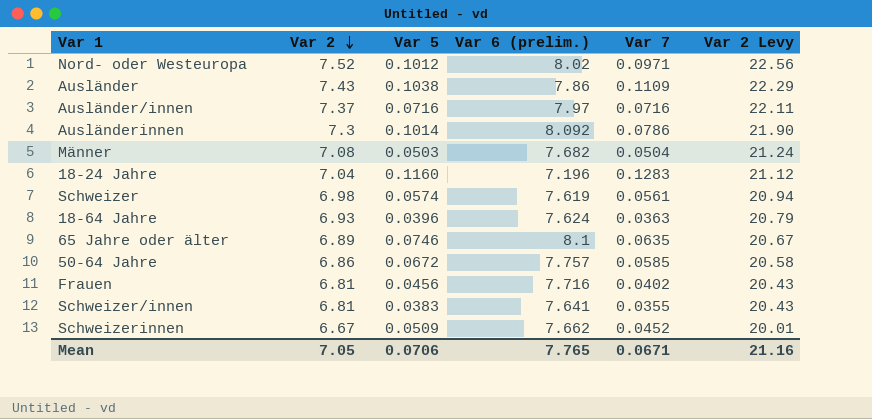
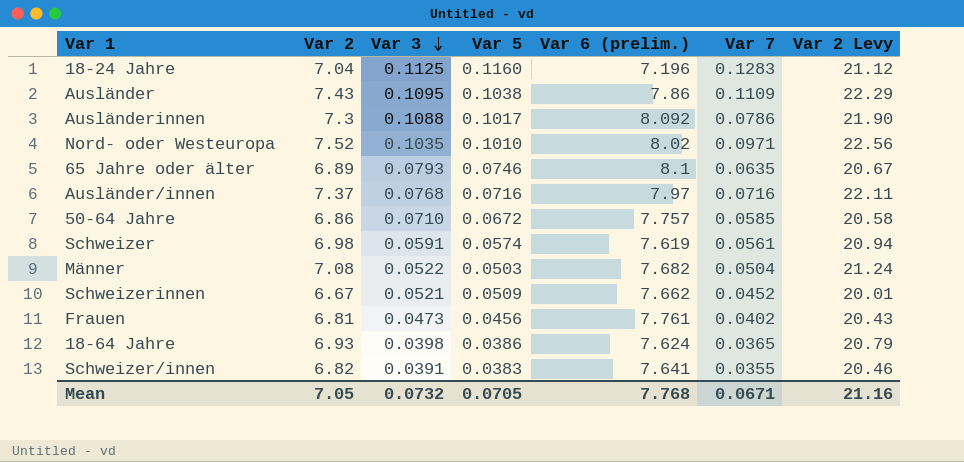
row order: Var 2 descending -> Var 3 descending
column Var 3 | position: none -> 3
Ausländerinnen | Var 5: 0.1014 -> 0.1017
Nord- oder Westeuropa | Var 5: 0.1012 -> 0.1010
Frauen | Var 6 (prelim.): 7.716 -> 7.761
18-64 Jahre | Var 5: 0.0396 -> 0.0386
18-64 Jahre | Var 7: 0.0363 -> 0.0365
Schweizer/innen | Var 2: 6.81 -> 6.82
Schweizer/innen | Var 2 Levy: 20.43 -> 20.46
Mean | Var 5: 0.0706 -> 0.0705
Mean | Var 6 (prelim.): 7.765 -> 7.768

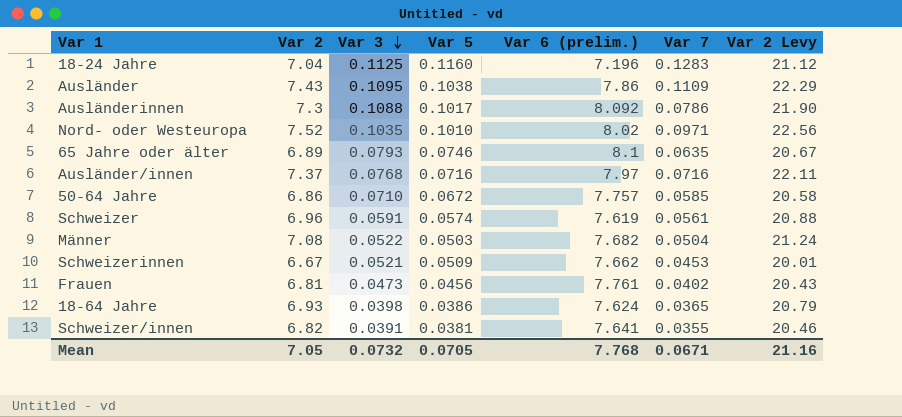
Schweizer | Var 2: 6.98 -> 6.96
Schweizer | Var 2 Levy: 20.94 -> 20.88
Schweizerinnen | Var 7: 0.0452 -> 0.0453
Schweizer/innen | Var 5: 0.0383 -> 0.0381

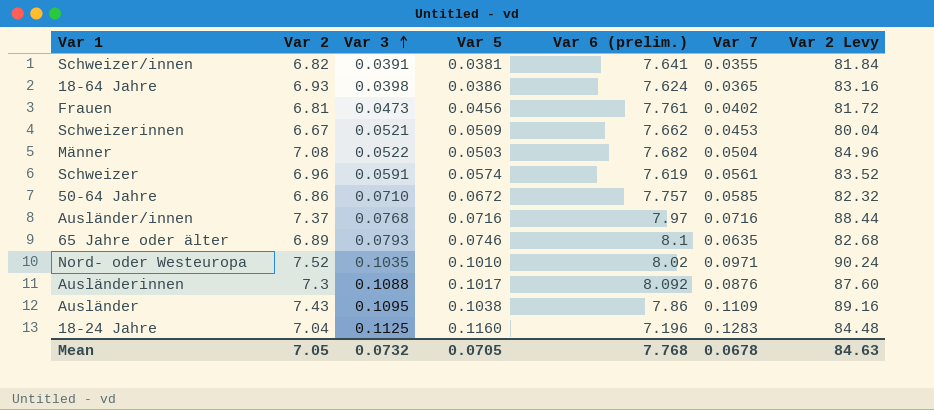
row order: Var 3 descending -> Var 3 ascending
column Var 2 Levy | formula: [Var 2] * 3 -> [Var 2] * 12
Ausländerinnen | Var 7: 0.0786 -> 0.0876
Mean | Var 7: 0.0671 -> 0.0678
Mean | Var 2 Levy: 21.16 -> 84.63

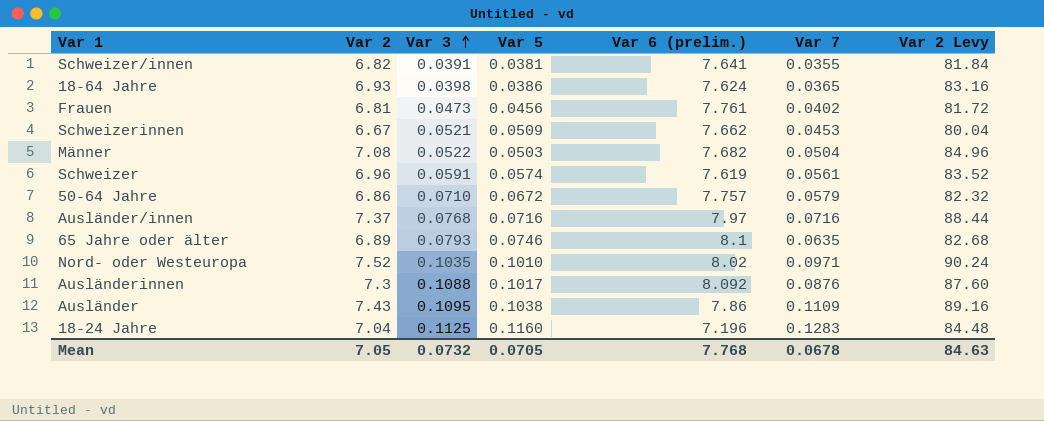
50-64 Jahre | Var 7: 0.0585 -> 0.0579

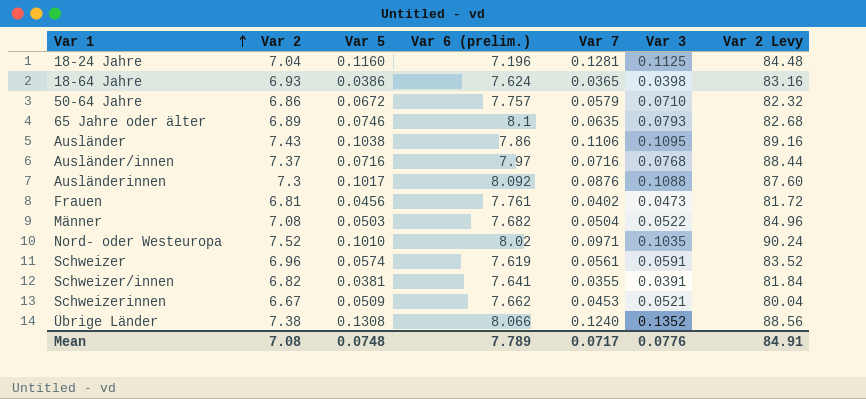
row order: Var 3 ascending -> Var 1 ascending
column Var 3 | position: 3 -> 6
18-24 Jahre | Var 7: 0.1283 -> 0.1281
Ausländer | Var 7: 0.1109 -> 0.1106
row Übrige Länder: none -> 7.38 | 0.1308 | 8.066 | 0.1240 | 0.1352 | 88.56
Mean | Var 2: 7.05 -> 7.08
Mean | Var 5: 0.0705 -> 0.0748
Mean | Var 6 (prelim.): 7.768 -> 7.789
Mean | Var 7: 0.0678 -> 0.0717
Mean | Var 3: 0.0732 -> 0.0776
Mean | Var 2 Levy: 84.63 -> 84.91

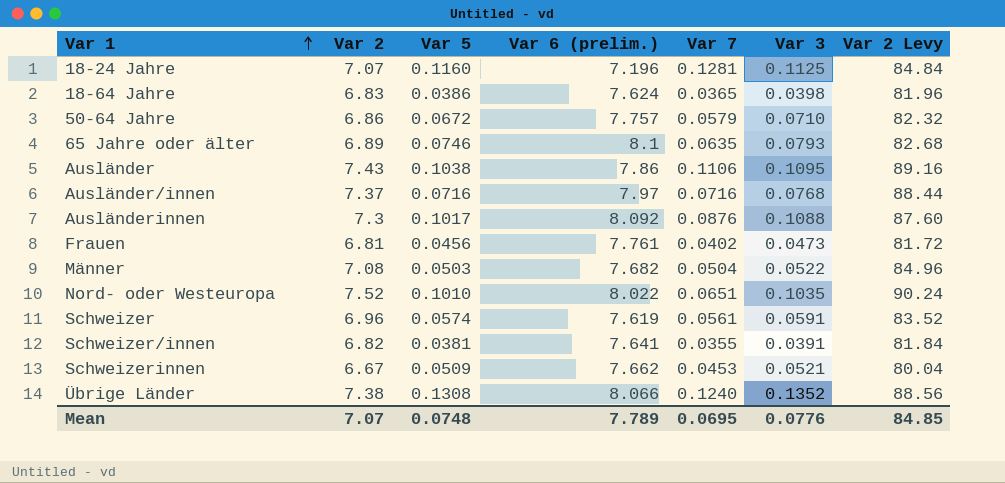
18-24 Jahre | Var 2: 7.04 -> 7.07
18-24 Jahre | Var 2 Levy: 84.48 -> 84.84
18-64 Jahre | Var 2: 6.93 -> 6.83
18-64 Jahre | Var 2 Levy: 83.16 -> 81.96
Nord- oder Westeuropa | Var 6 (prelim.): 8.02 -> 8.022
Nord- oder Westeuropa | Var 7: 0.0971 -> 0.0651
Mean | Var 2: 7.08 -> 7.07
Mean | Var 7: 0.0717 -> 0.0695
Mean | Var 2 Levy: 84.91 -> 84.85

